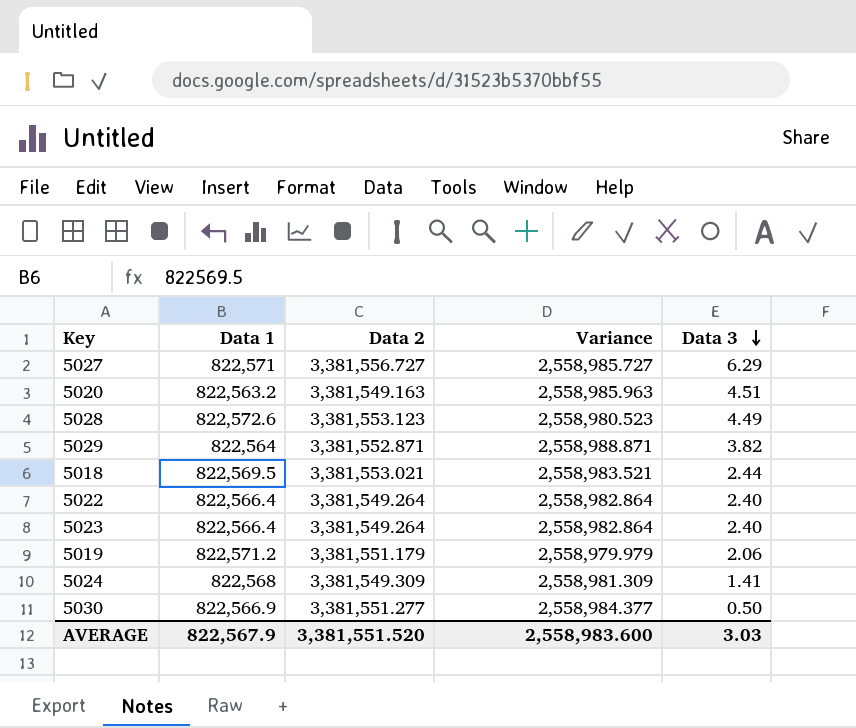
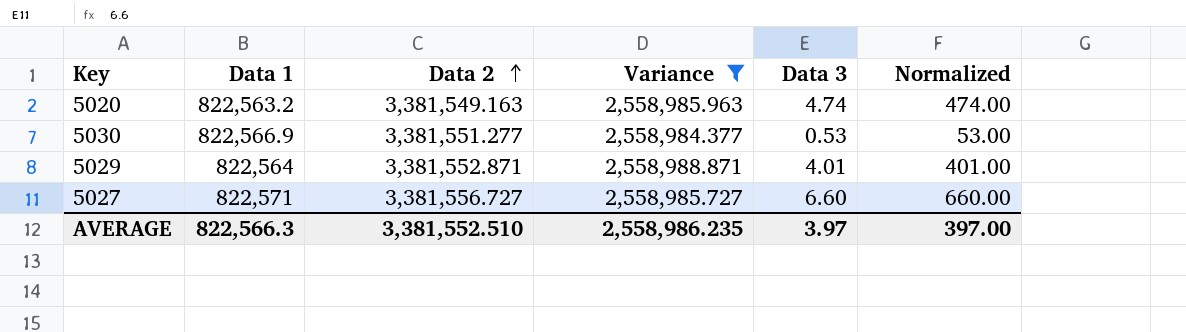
filter: none -> Variance >= 2,558,984.377
row order: Data 3 descending -> Data 2 ascending
column Normalized | formula: none -> [Data 3] * 100
5020 | Data 3: 4.51 -> 4.74
5030 | Data 3: 0.50 -> 0.53
5029 | Data 3: 3.82 -> 4.01
5027 | Data 3: 6.29 -> 6.60
AVERAGE | Data 1: 822,567.9 -> 822,566.3
AVERAGE | Data 2: 3,381,551.520 -> 3,381,552.510
AVERAGE | Variance: 2,558,983.600 -> 2,558,986.235
AVERAGE | Data 3: 3.03 -> 3.97

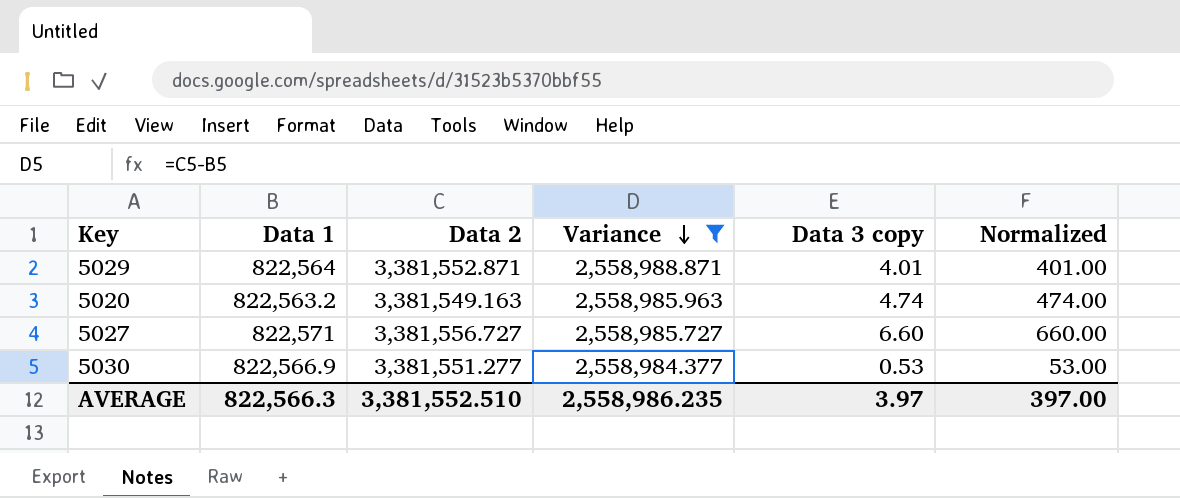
row order: Data 2 ascending -> Variance descending
column name: Data 3 -> Data 3 copy

